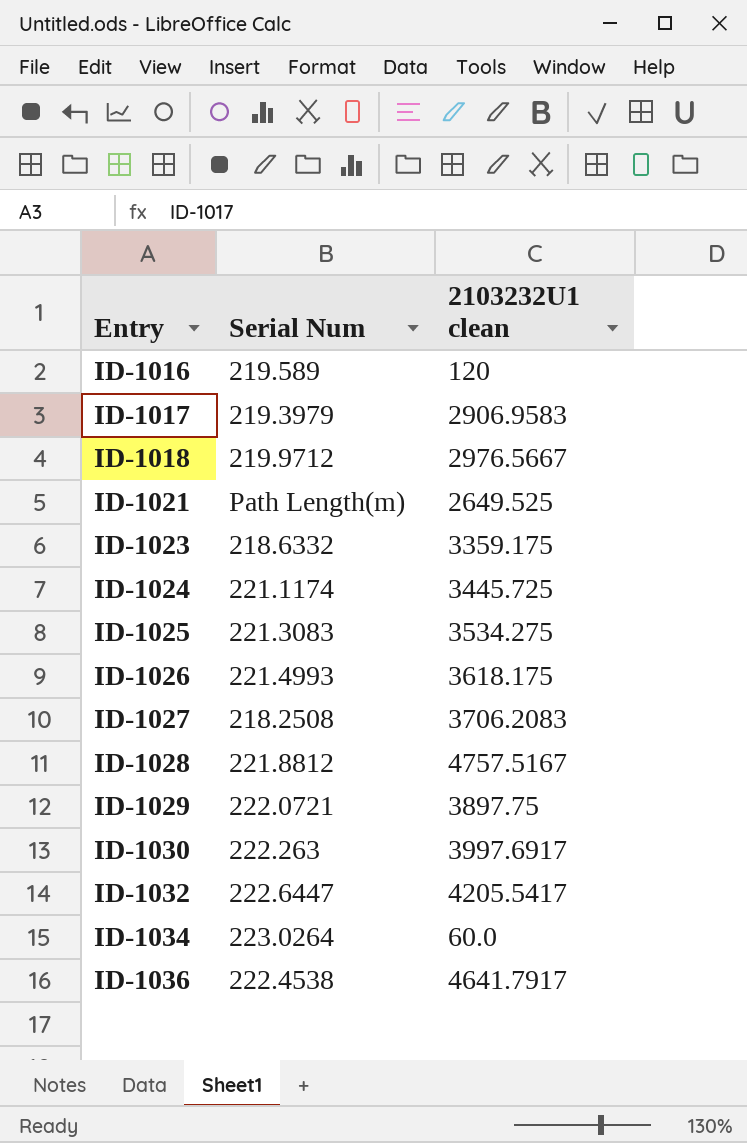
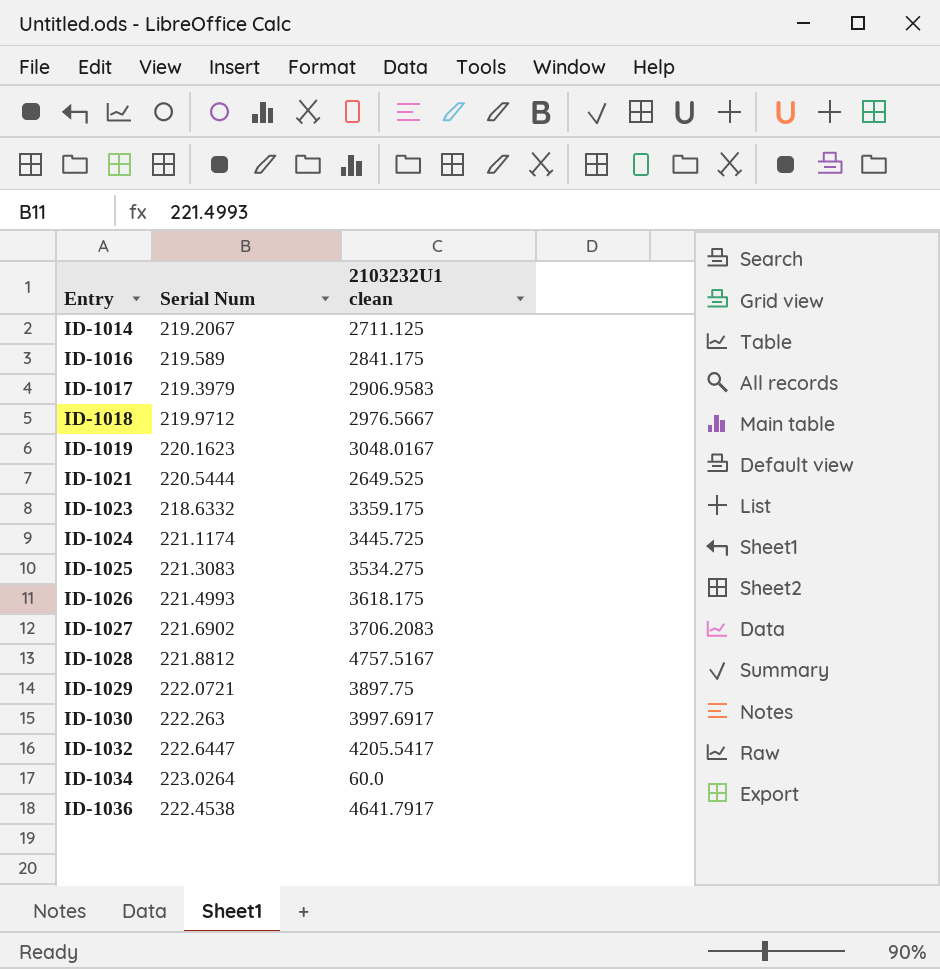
row ID-1014: none -> 219.2067 | 2711.125
ID-1016 | 2103232U1 clean: 120 -> 2841.175
row ID-1019: none -> 220.1623 | 3048.0167
ID-1021 | Serial Num: Path Length(m) -> 220.5444
ID-1027 | Serial Num: 218.2508 -> 221.6902

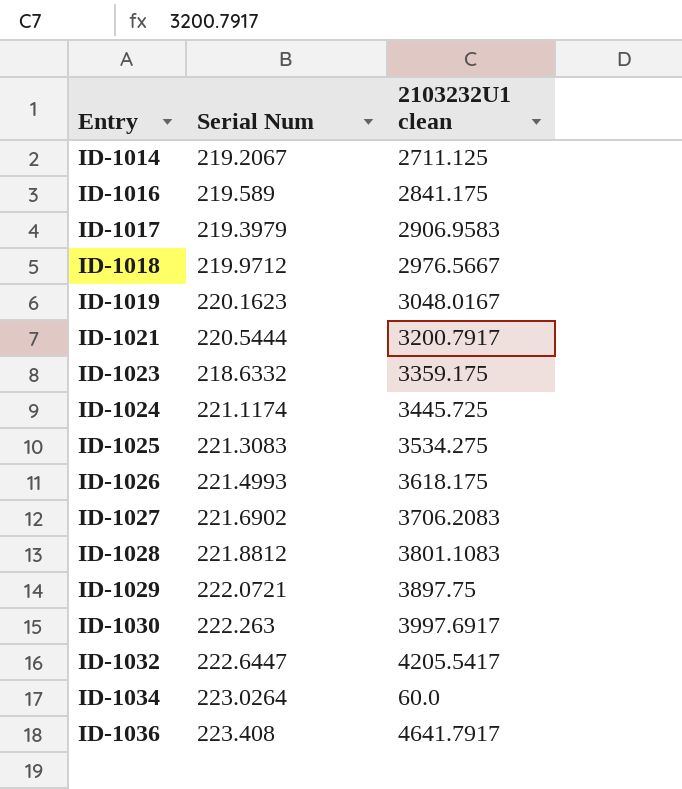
ID-1021 | 2103232U1 clean: 2649.525 -> 3200.7917
ID-1028 | 2103232U1 clean: 4757.5167 -> 3801.1083
ID-1036 | Serial Num: 222.4538 -> 223.408

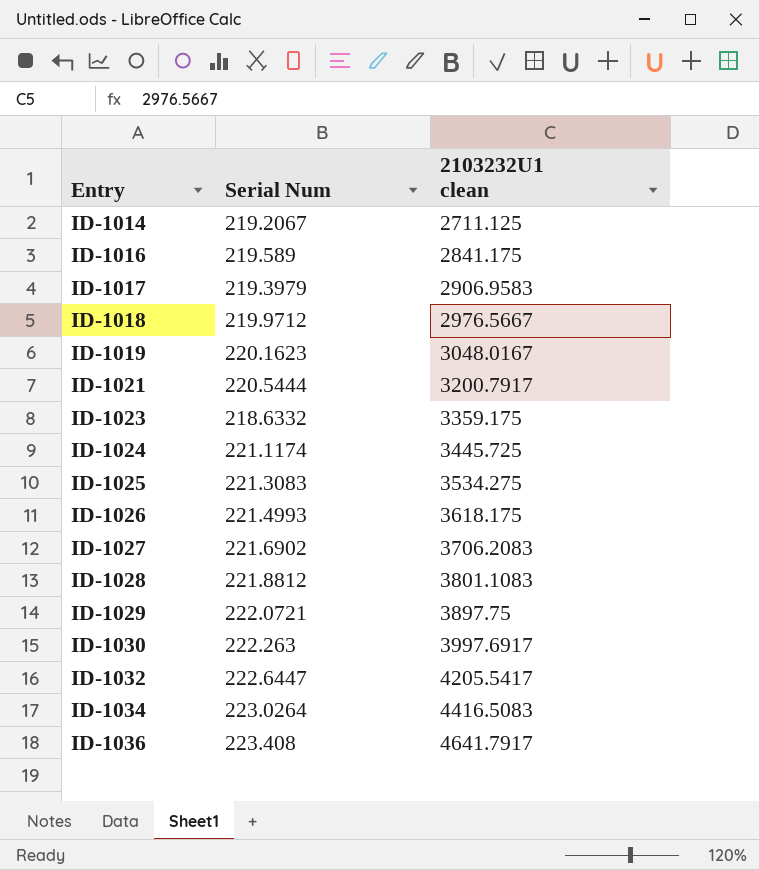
ID-1034 | 2103232U1 clean: 60.0 -> 4416.5083

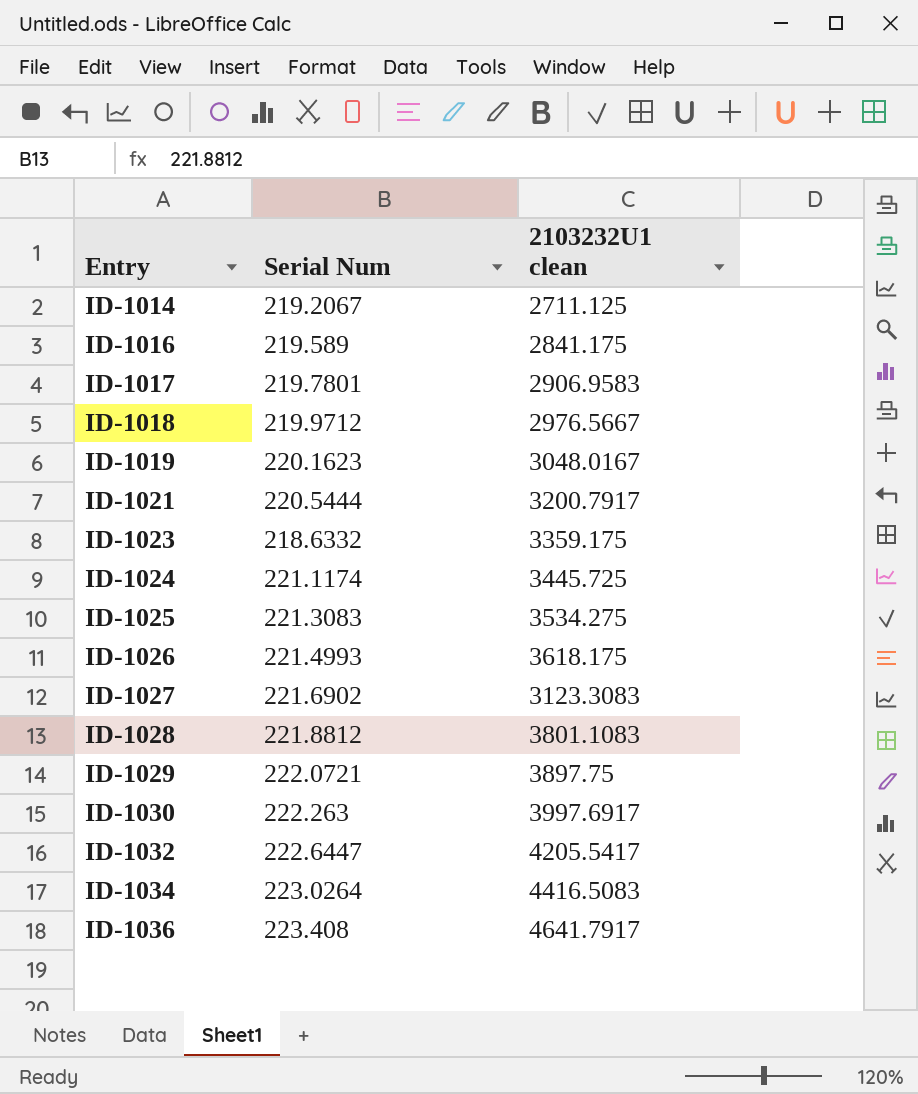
ID-1017 | Serial Num: 219.3979 -> 219.7801
ID-1027 | 2103232U1 clean: 3706.2083 -> 3123.3083

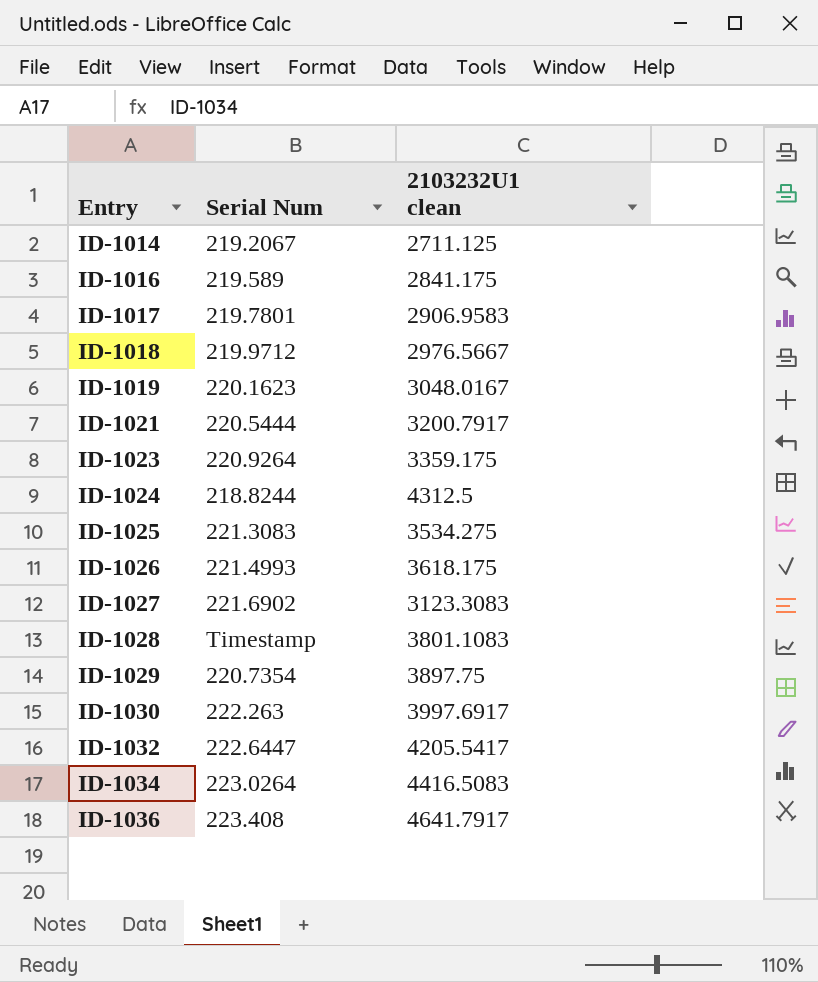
ID-1023 | Serial Num: 218.6332 -> 220.9264
ID-1024 | Serial Num: 221.1174 -> 218.8244
ID-1024 | 2103232U1 clean: 3445.725 -> 4312.5
ID-1028 | Serial Num: 221.8812 -> Timestamp
ID-1029 | Serial Num: 222.0721 -> 220.7354

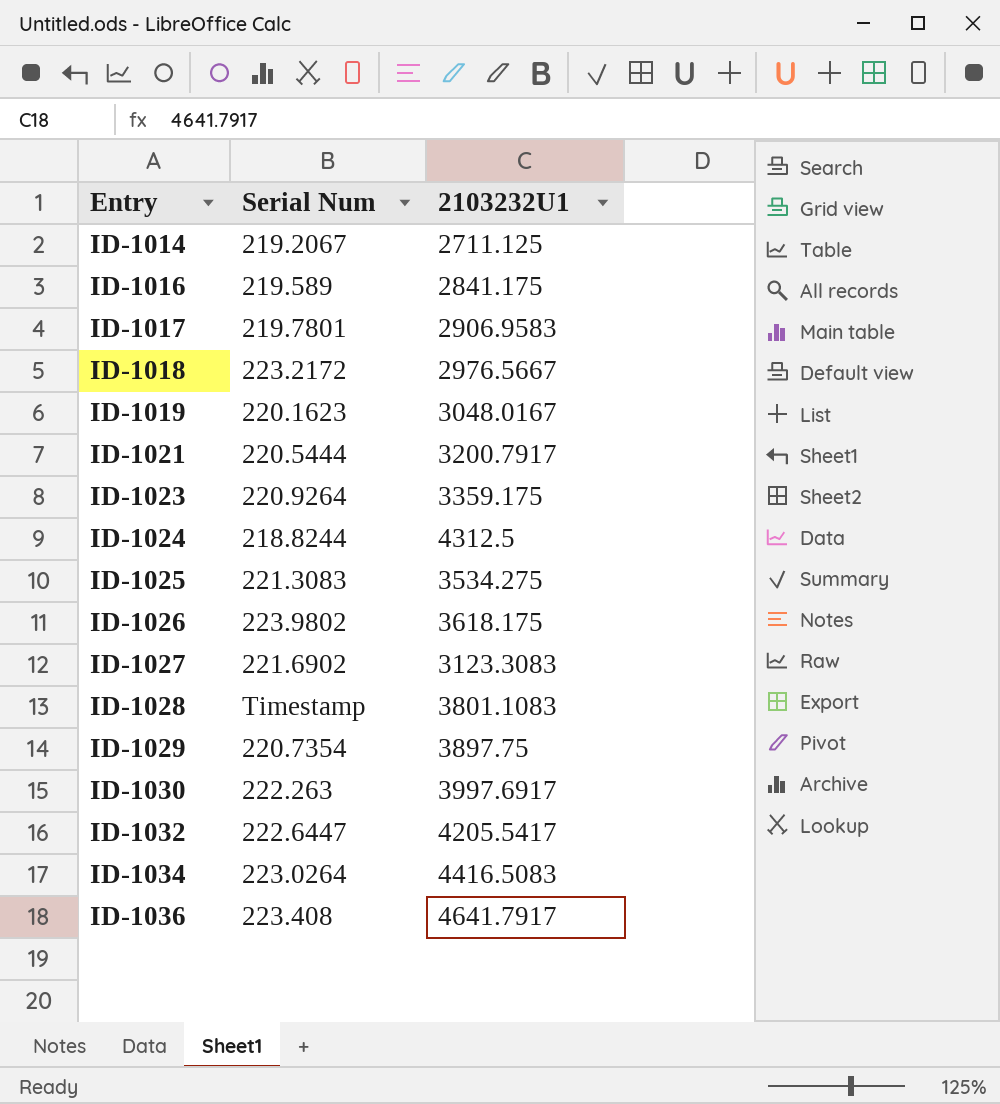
column name: 2103232U1 clean -> 2103232U1
ID-1018 | Serial Num: 219.9712 -> 223.2172
ID-1026 | Serial Num: 221.4993 -> 223.9802

